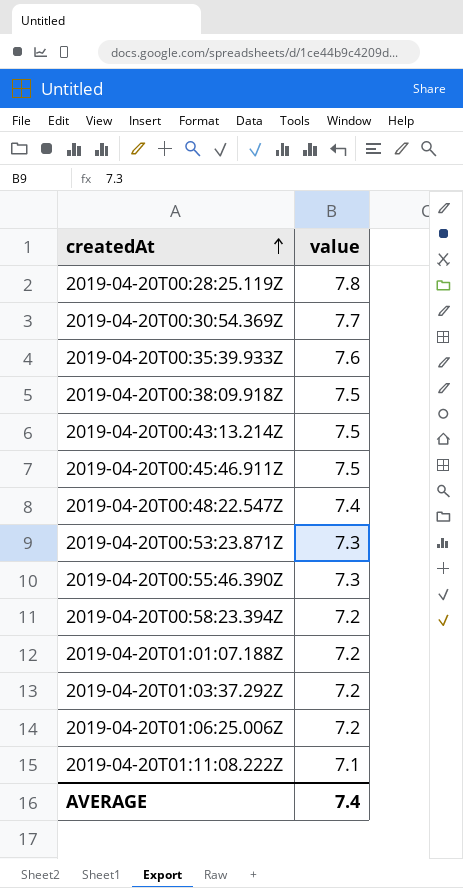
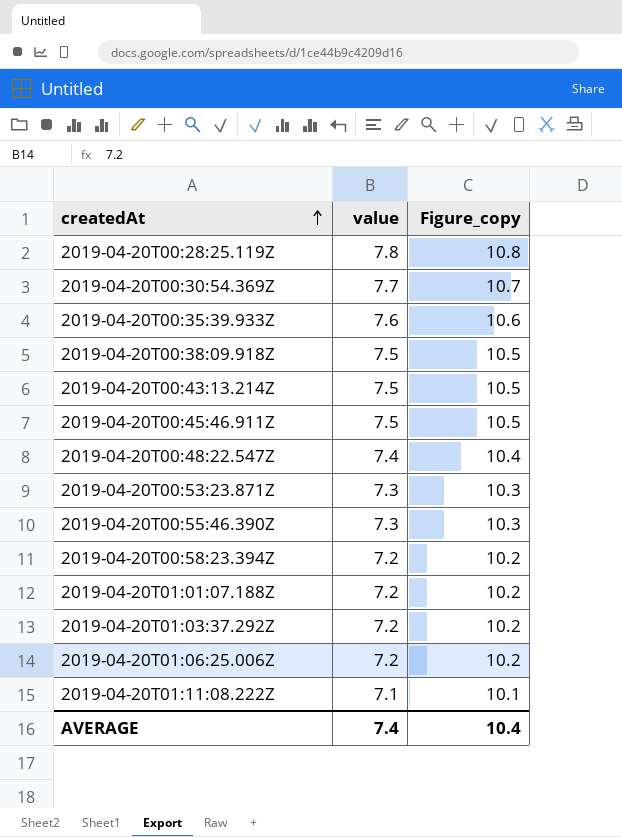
column Figure_copy | formula: none -> [value] + 3

